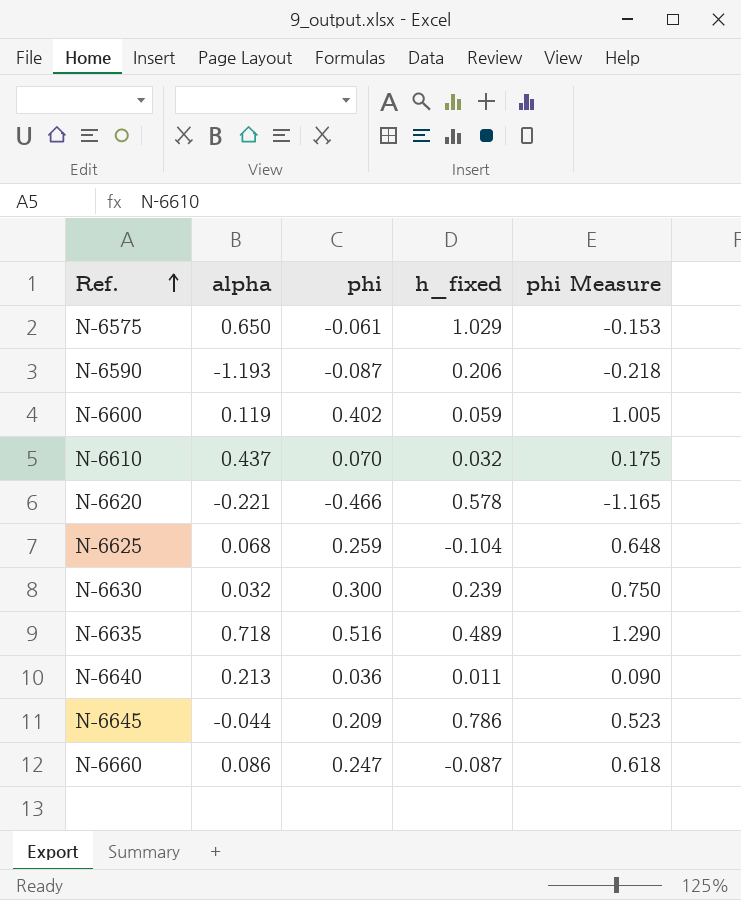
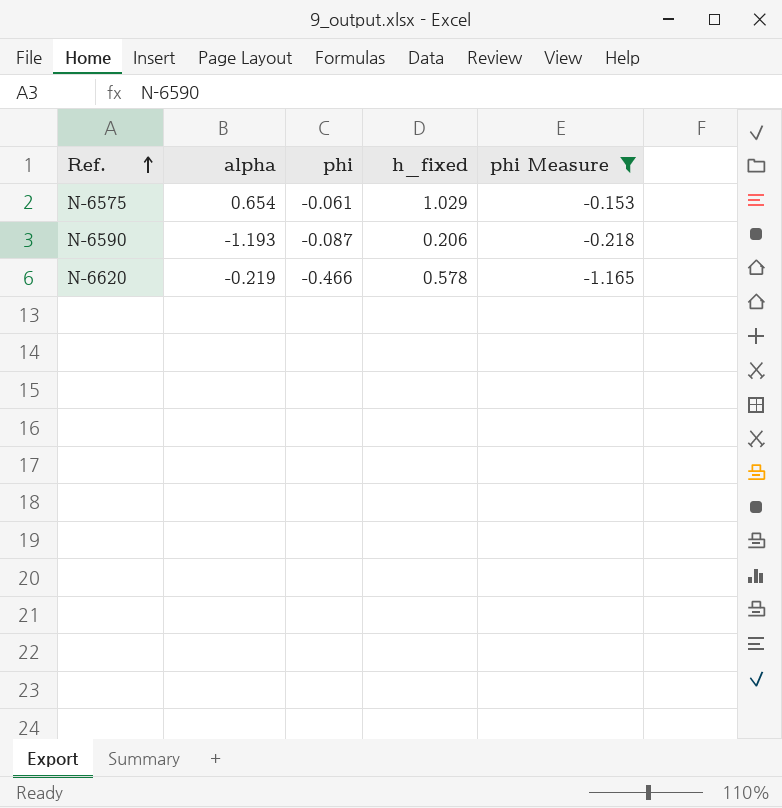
filter: none -> phi Measure <= -0.153
N-6575 | alpha: 0.650 -> 0.654
N-6620 | alpha: -0.221 -> -0.219

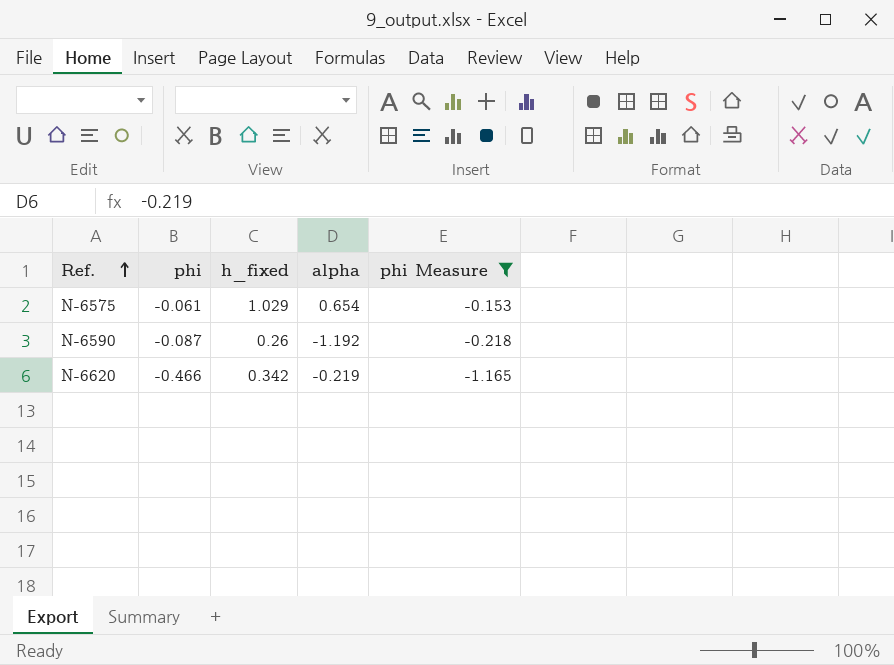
column alpha | position: 2 -> 4
N-6590 | h_fixed: 0.206 -> 0.26
N-6590 | alpha: -1.193 -> -1.192
N-6620 | h_fixed: 0.578 -> 0.342

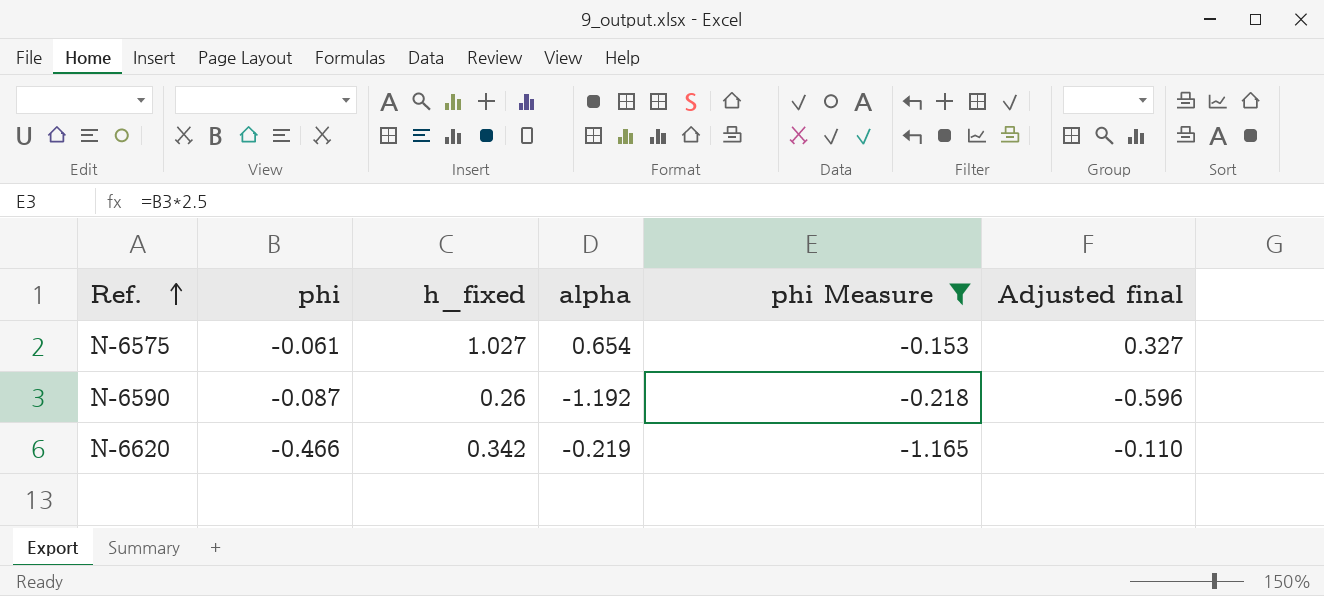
column Adjusted final | formula: none -> [alpha] * 0.5
N-6575 | h_fixed: 1.029 -> 1.027

